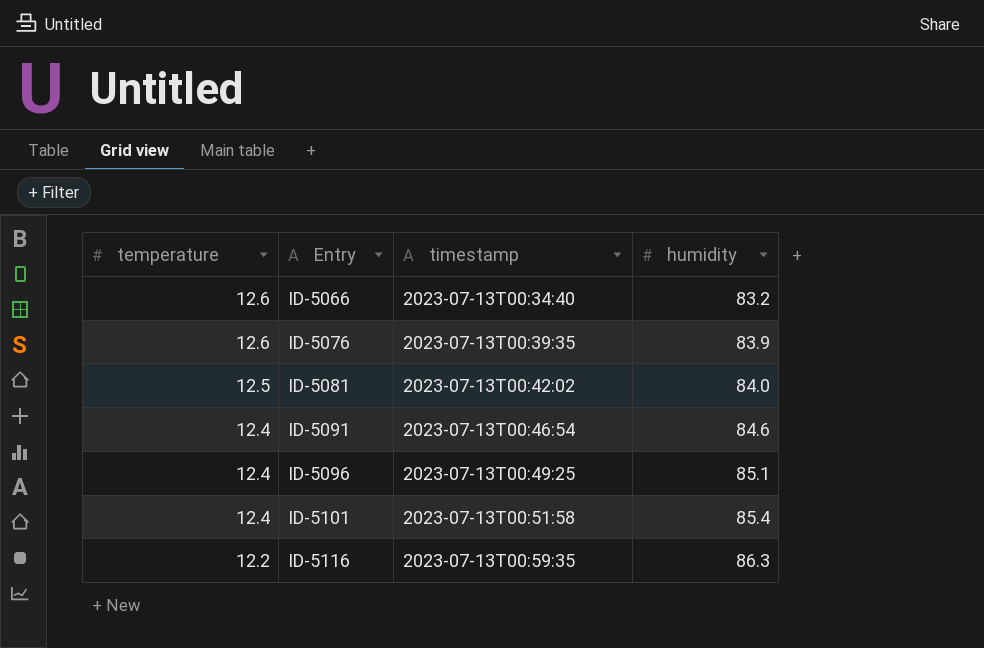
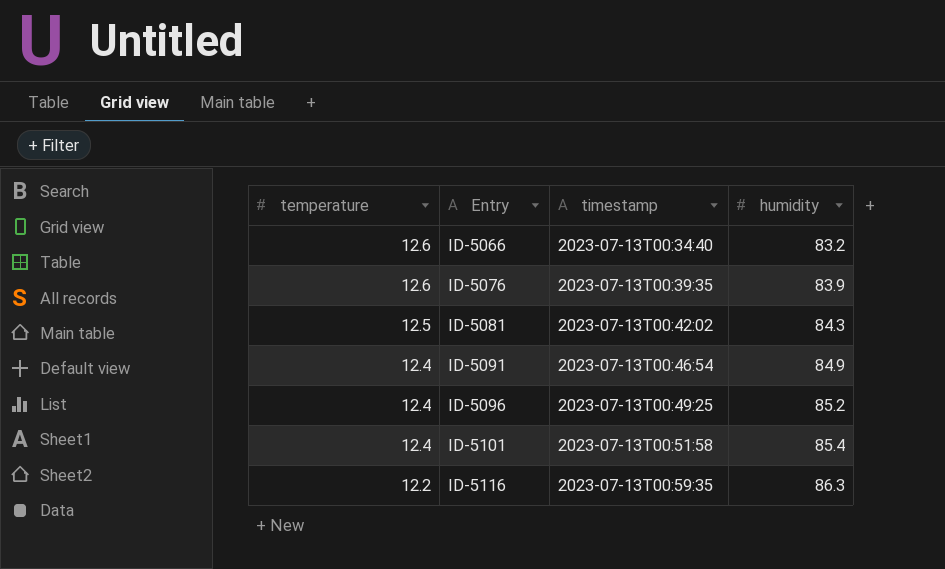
ID-5081 | humidity: 84.0 -> 84.3
ID-5091 | humidity: 84.6 -> 84.9
ID-5096 | humidity: 85.1 -> 85.2

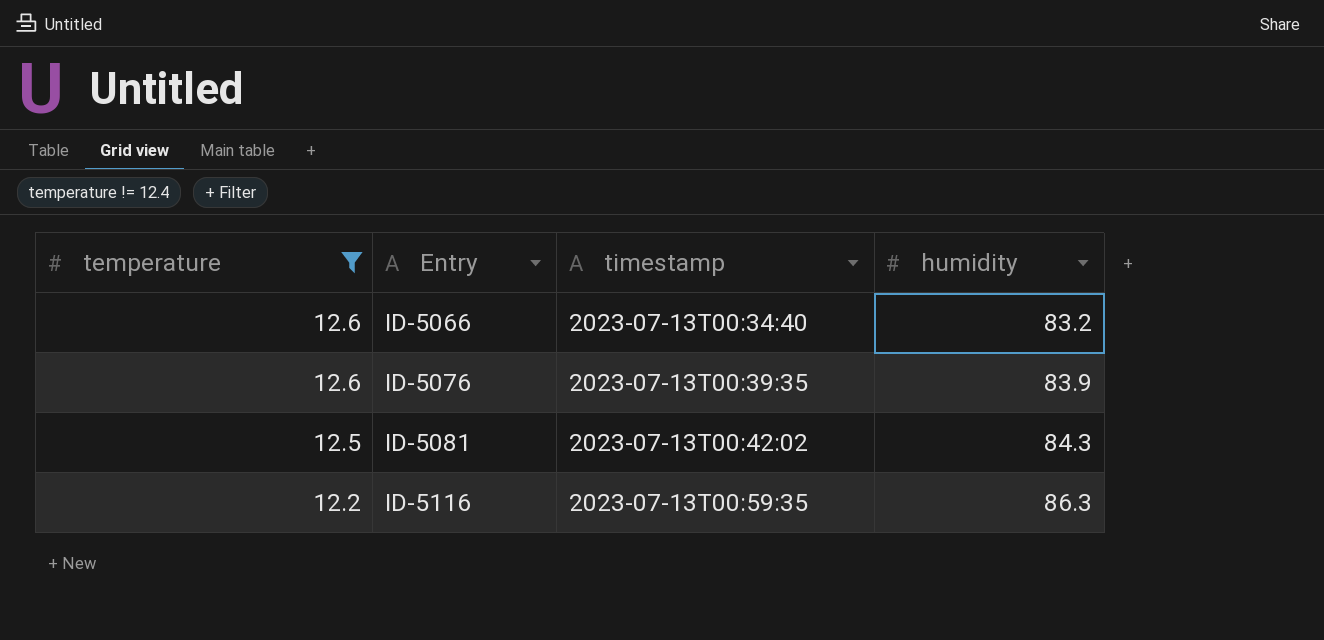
filter: none -> temperature != 12.4

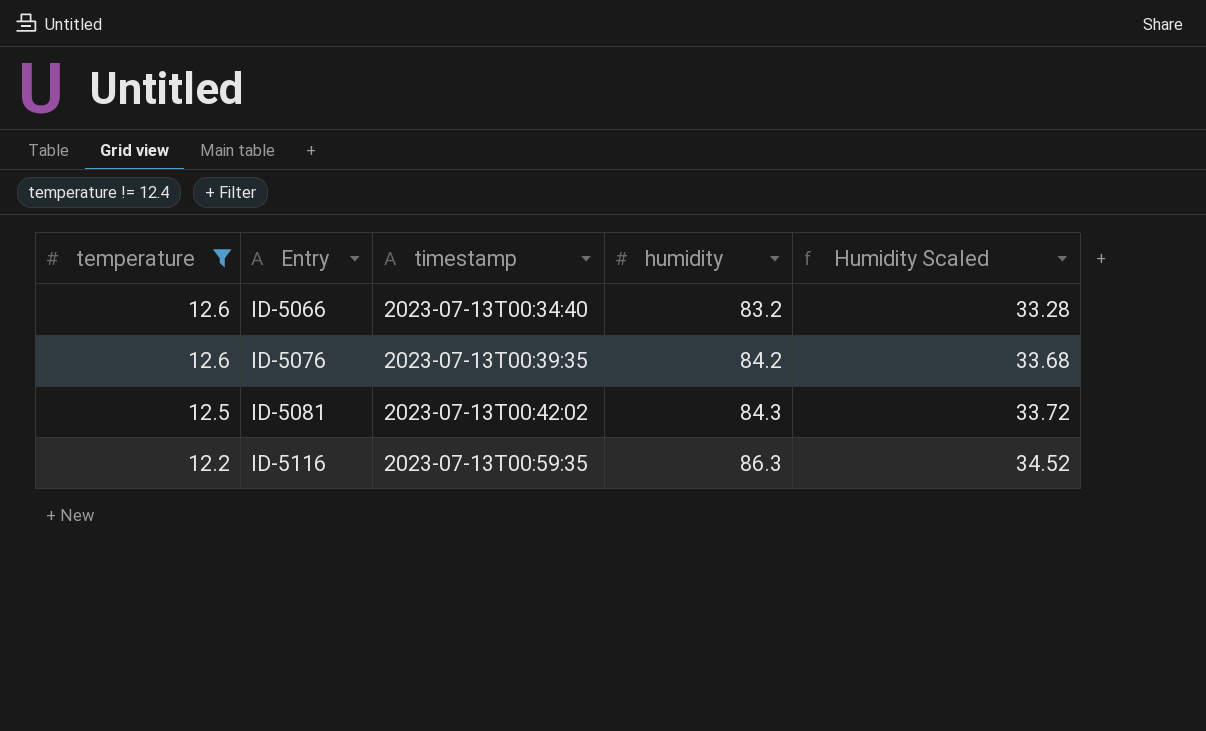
column Humidity Scaled | formula: none -> [humidity] * 0.4
ID-5076 | humidity: 83.9 -> 84.2

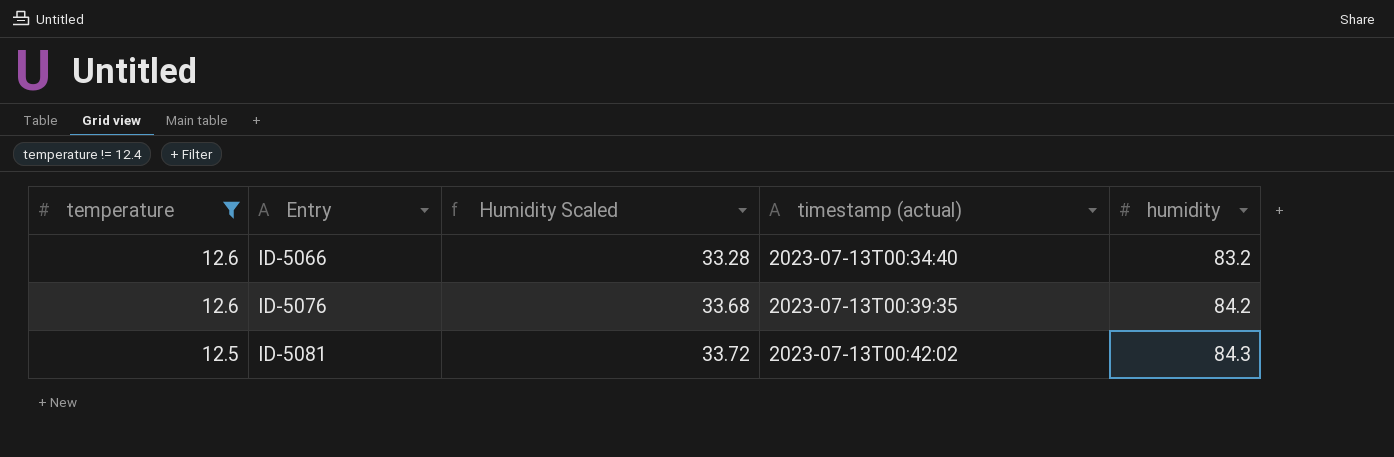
column Humidity Scaled | position: 5 -> 3
column name: timestamp -> timestamp (actual)
row ID-5116: 12.2 | 2023-07-13T00:59:35 | 86.3 | 34.52 -> none

